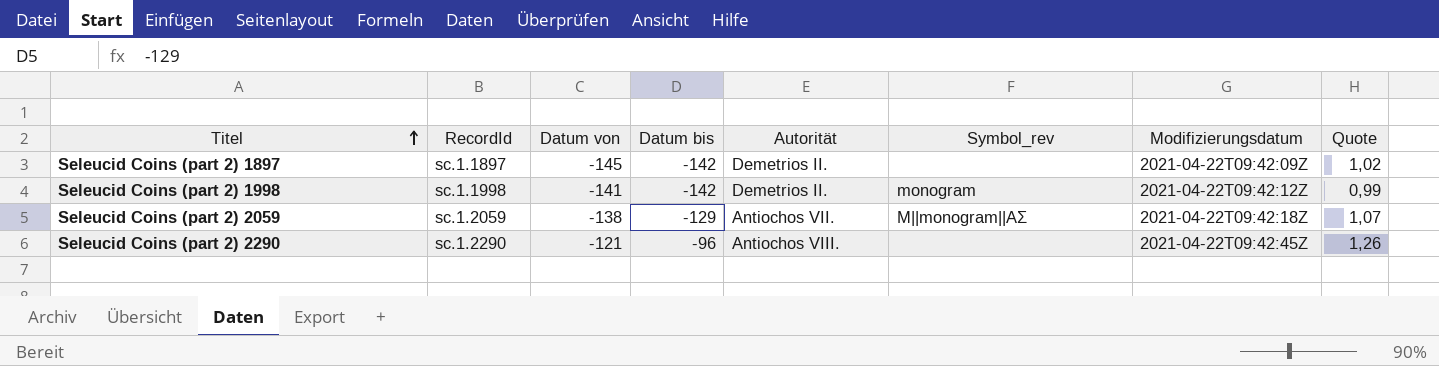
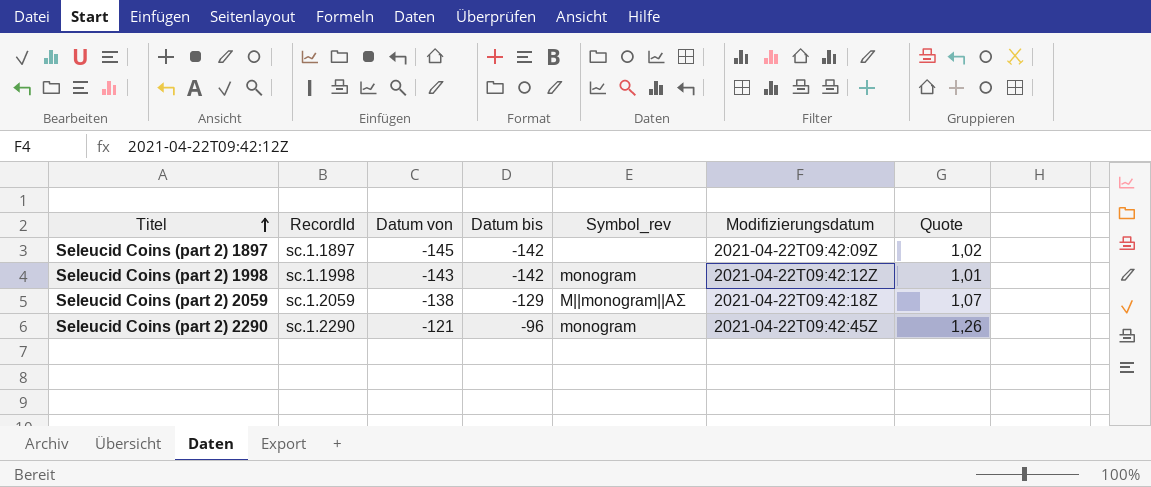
column Autorität | position: 5 -> none
Seleucid Coins (part 2) 1998 | Datum von: -141 -> -143
Seleucid Coins (part 2) 1998 | Quote: 0,99 -> 1,01
Seleucid Coins (part 2) 2290 | Symbol_rev: none -> monogram

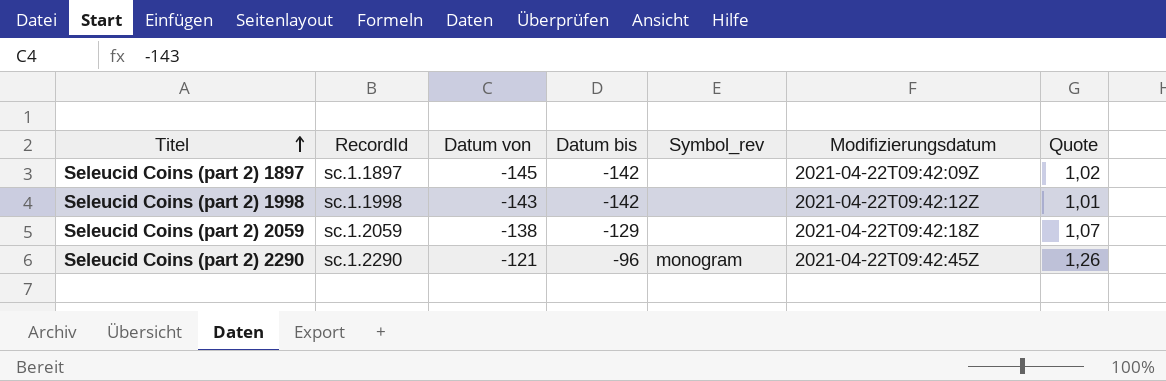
Seleucid Coins (part 2) 1998 | Symbol_rev: monogram -> none
Seleucid Coins (part 2) 2059 | Symbol_rev: Μ||monogram||ΑΣ -> none

